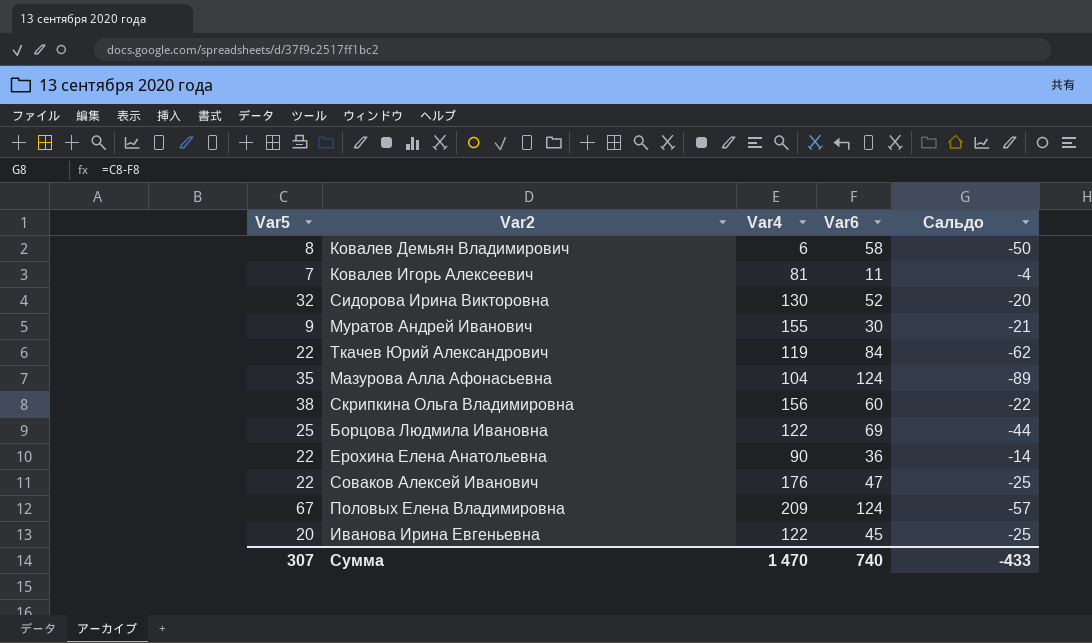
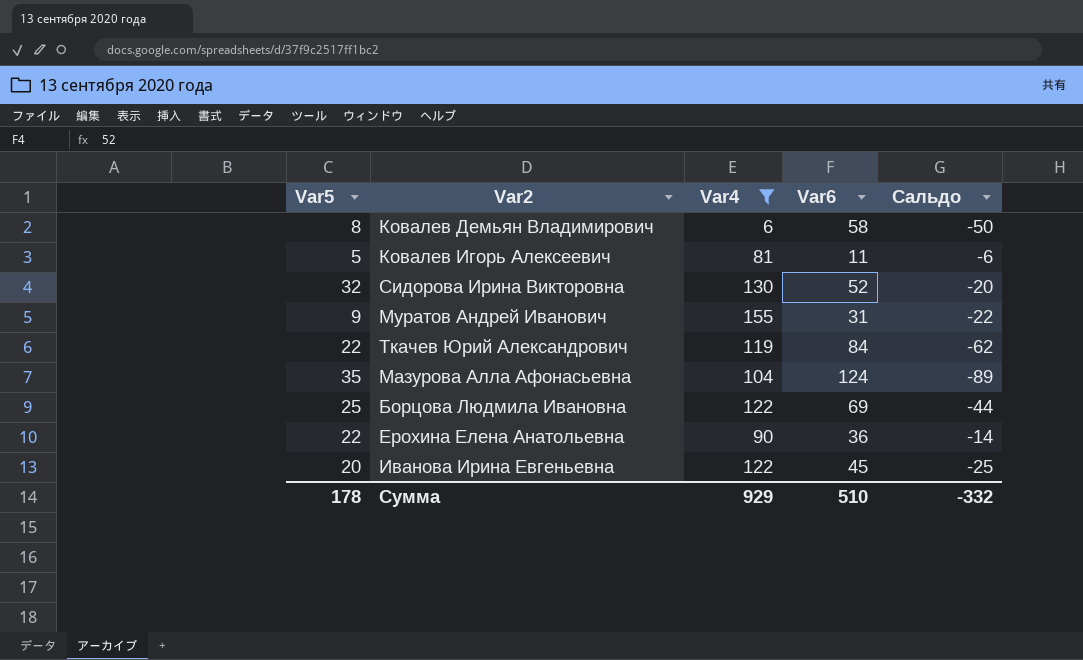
filter: none -> Var4 <= 155
Ковалев Игорь Алексеевич | Var5: 7 -> 5
Ковалев Игорь Алексеевич | Сальдо: -4 -> -6
Муратов Андрей Иванович | Var6: 30 -> 31
Муратов Андрей Иванович | Сальдо: -21 -> -22
Сумма | Var5: 307 -> 178
Сумма | Var4: 1 470 -> 929
Сумма | Var6: 740 -> 510
Сумма | Сальдо: -433 -> -332

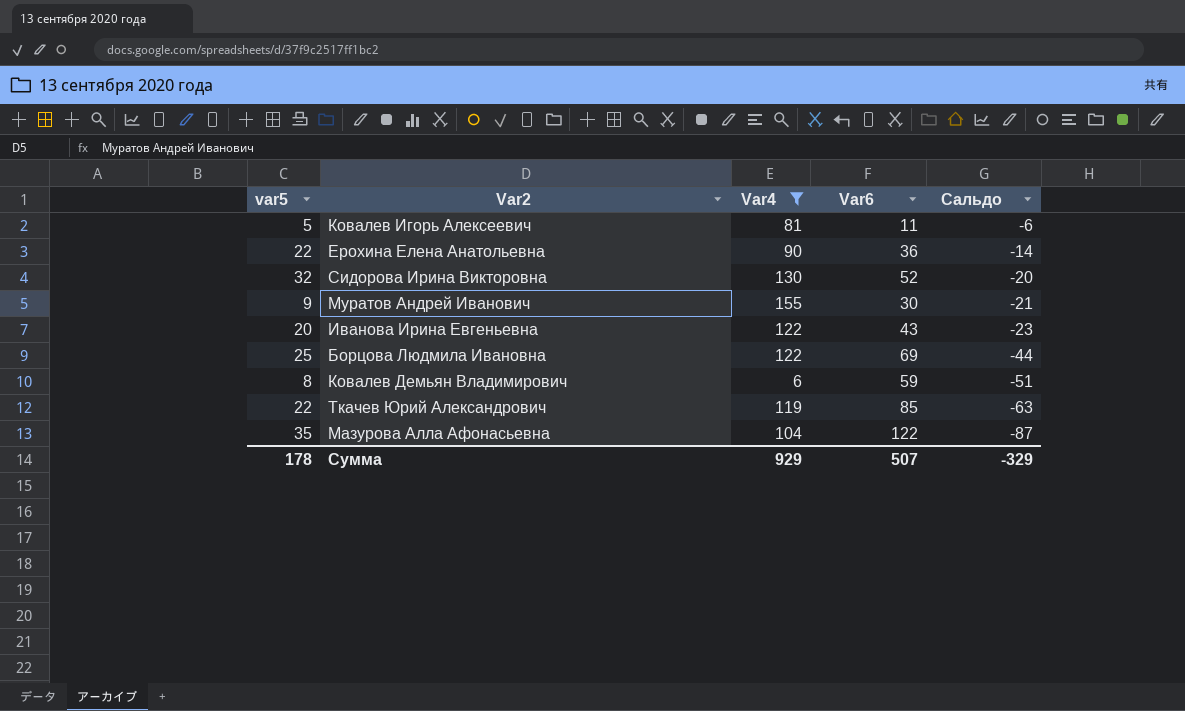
row order: none -> Сальдо descending
column name: Var5 -> var5
Муратов Андрей Иванович | Var6: 31 -> 30
Муратов Андрей Иванович | Сальдо: -22 -> -21
Иванова Ирина Евгеньевна | Var6: 45 -> 43
Иванова Ирина Евгеньевна | Сальдо: -25 -> -23
Ковалев Демьян Владимирович | Var6: 58 -> 59
Ковалев Демьян Владимирович | Сальдо: -50 -> -51
Ткачев Юрий Александрович | Var6: 84 -> 85
Ткачев Юрий Александрович | Сальдо: -62 -> -63
Мазурова Алла Афонасьевна | Var6: 124 -> 122
Мазурова Алла Афонасьевна | Сальдо: -89 -> -87
Сумма | Var6: 510 -> 507
Сумма | Сальдо: -332 -> -329

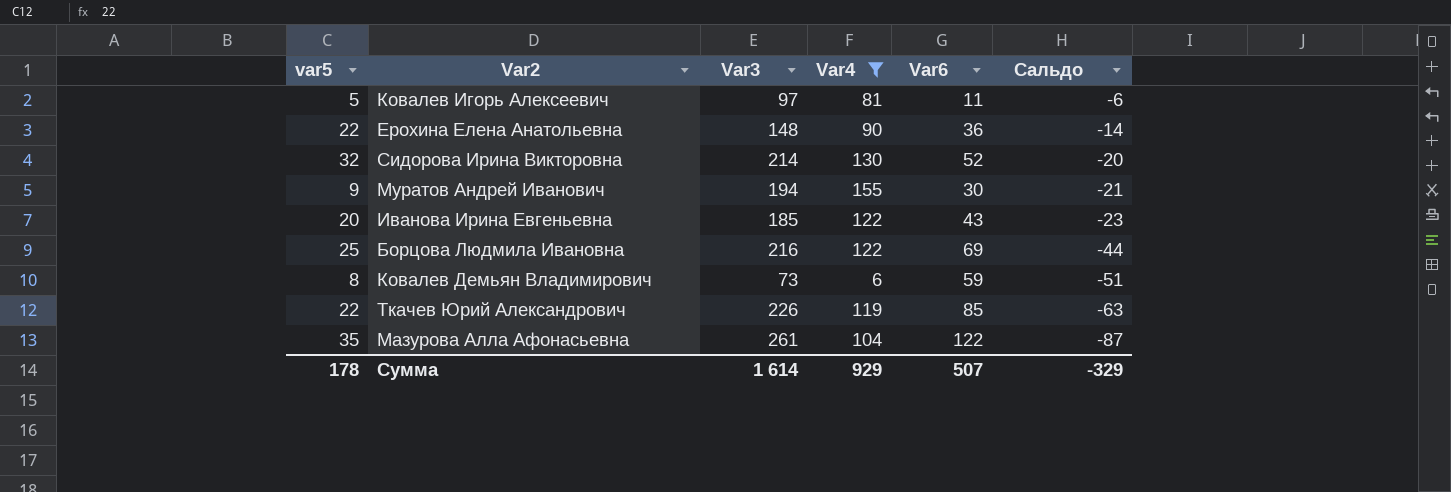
column Var3 | formula: none -> [var5] + [Var4] + [Var6]

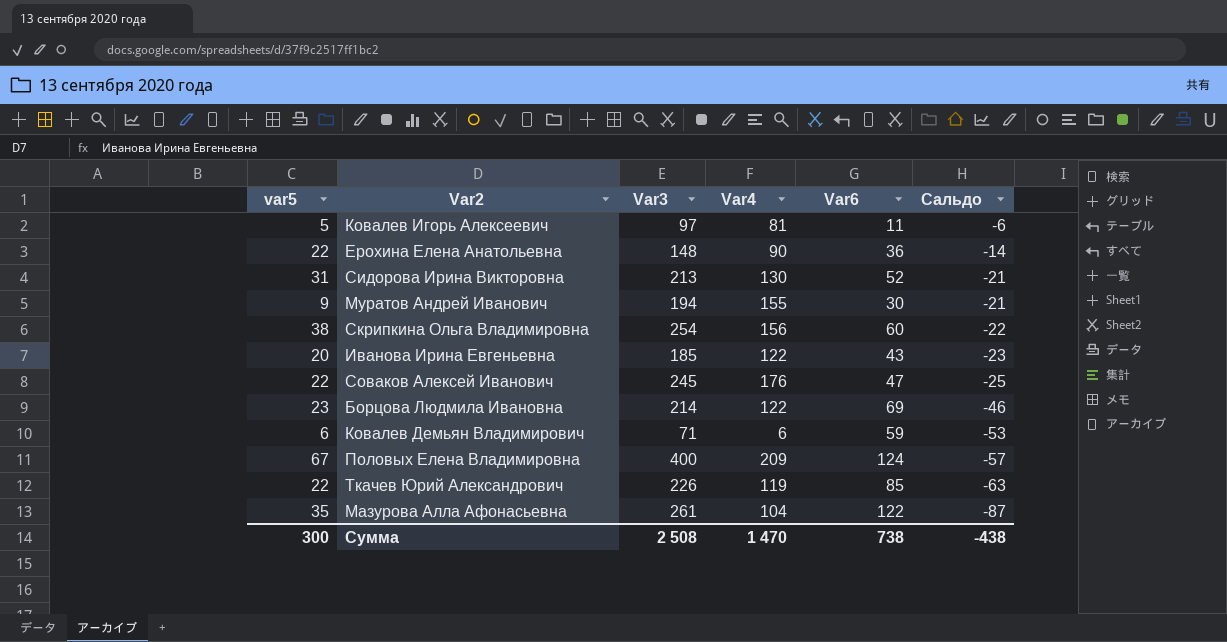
filter: Var4 <= 155 -> none
Сидорова Ирина Викторовна | var5: 32 -> 31
Сидорова Ирина Викторовна | Var3: 214 -> 213
Сидорова Ирина Викторовна | Сальдо: -20 -> -21
Борцова Людмила Ивановна | var5: 25 -> 23
Борцова Людмила Ивановна | Var3: 216 -> 214
Борцова Людмила Ивановна | Сальдо: -44 -> -46
Ковалев Демьян Владимирович | var5: 8 -> 6
Ковалев Демьян Владимирович | Var3: 73 -> 71
Ковалев Демьян Владимирович | Сальдо: -51 -> -53
Сумма | var5: 178 -> 300
Сумма | Var3: 1 614 -> 2 508
Сумма | Var4: 929 -> 1 470
Сумма | Var6: 507 -> 738
Сумма | Сальдо: -329 -> -438

